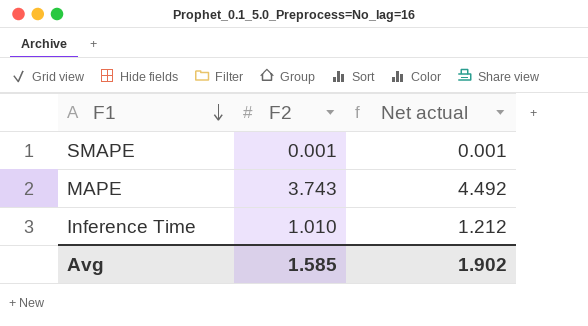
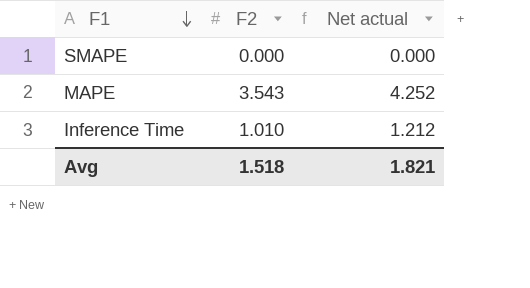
SMAPE | F2: 0.001 -> 0.000
SMAPE | Net actual: 0.001 -> 0.000
MAPE | F2: 3.743 -> 3.543
MAPE | Net actual: 4.492 -> 4.252
Avg | F2: 1.585 -> 1.518
Avg | Net actual: 1.902 -> 1.821

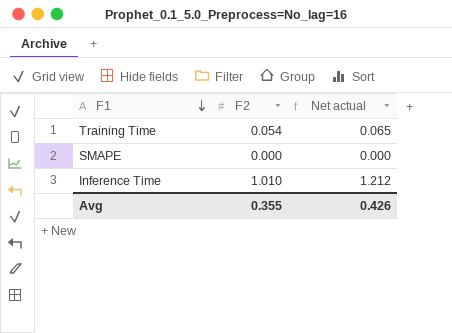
row MAPE: 3.543 | 4.252 -> none
row Training Time: none -> 0.054 | 0.065
Avg | F2: 1.518 -> 0.355
Avg | Net actual: 1.821 -> 0.426

